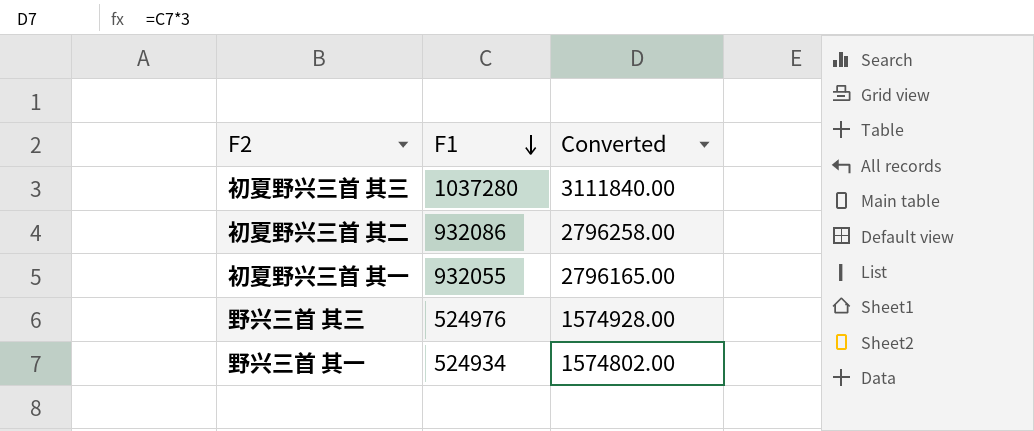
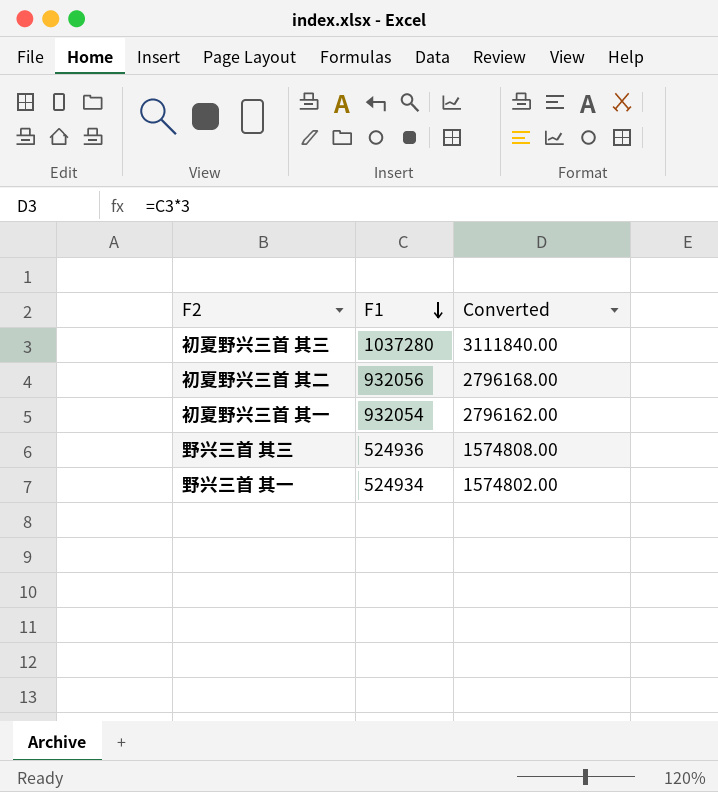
初夏野兴三首 其二 | F1: 932086 -> 932056
初夏野兴三首 其二 | Converted: 2796258.00 -> 2796168.00
初夏野兴三首 其一 | F1: 932055 -> 932054
初夏野兴三首 其一 | Converted: 2796165.00 -> 2796162.00
野兴三首 其三 | F1: 524976 -> 524936
野兴三首 其三 | Converted: 1574928.00 -> 1574808.00

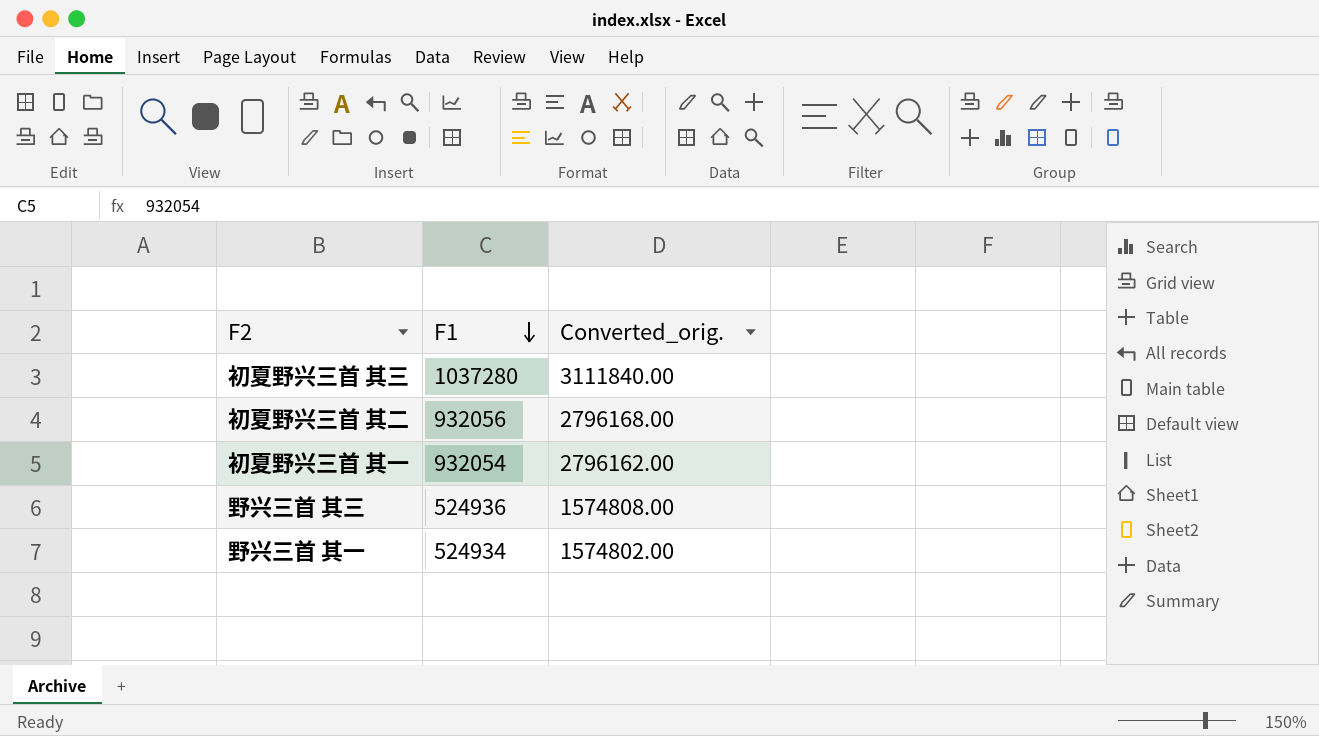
column name: Converted -> Converted_orig.

